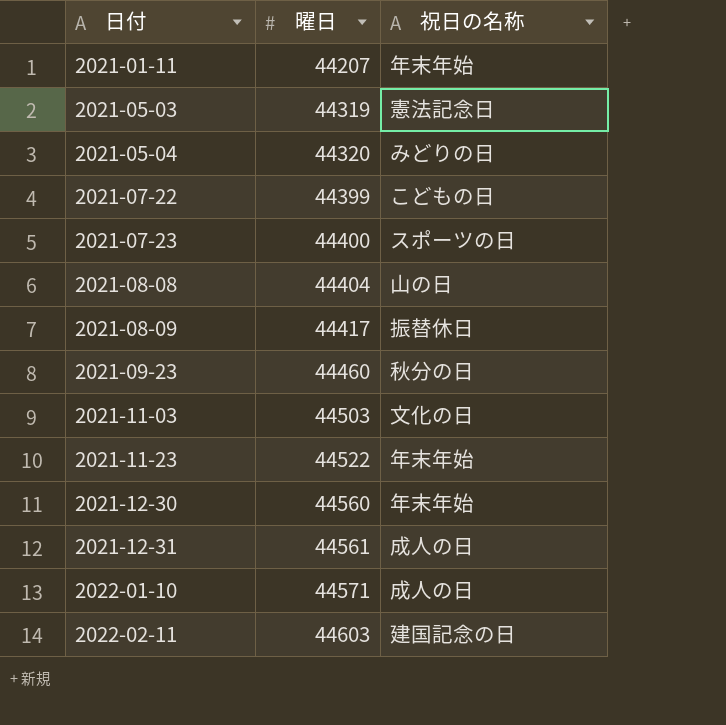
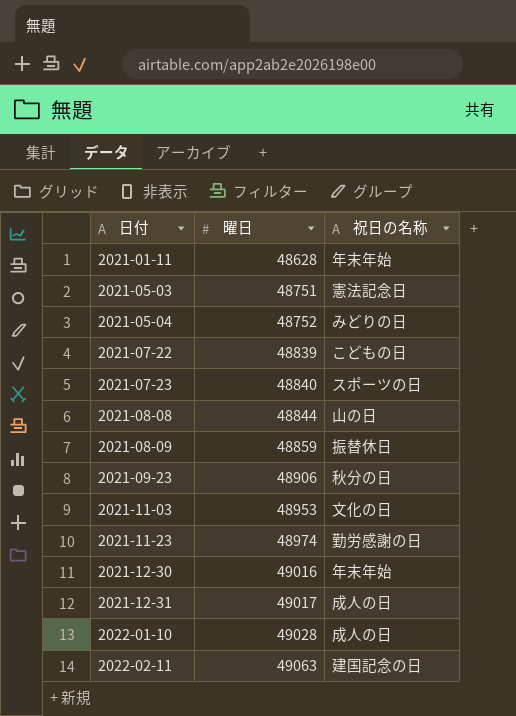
2021-01-11 | 曜日: 44207 -> 48628
2021-05-03 | 曜日: 44319 -> 48751
2021-05-04 | 曜日: 44320 -> 48752
2021-07-22 | 曜日: 44399 -> 48839
2021-07-23 | 曜日: 44400 -> 48840
2021-08-08 | 曜日: 44404 -> 48844
2021-08-09 | 曜日: 44417 -> 48859
2021-09-23 | 曜日: 44460 -> 48906
2021-11-03 | 曜日: 44503 -> 48953
2021-11-23 | 曜日: 44522 -> 48974
2021-11-23 | 祝日の名称: 年末年始 -> 勤労感謝の日
2021-12-30 | 曜日: 44560 -> 49016
2021-12-31 | 曜日: 44561 -> 49017
2022-01-10 | 曜日: 44571 -> 49028
2022-02-11 | 曜日: 44603 -> 49063

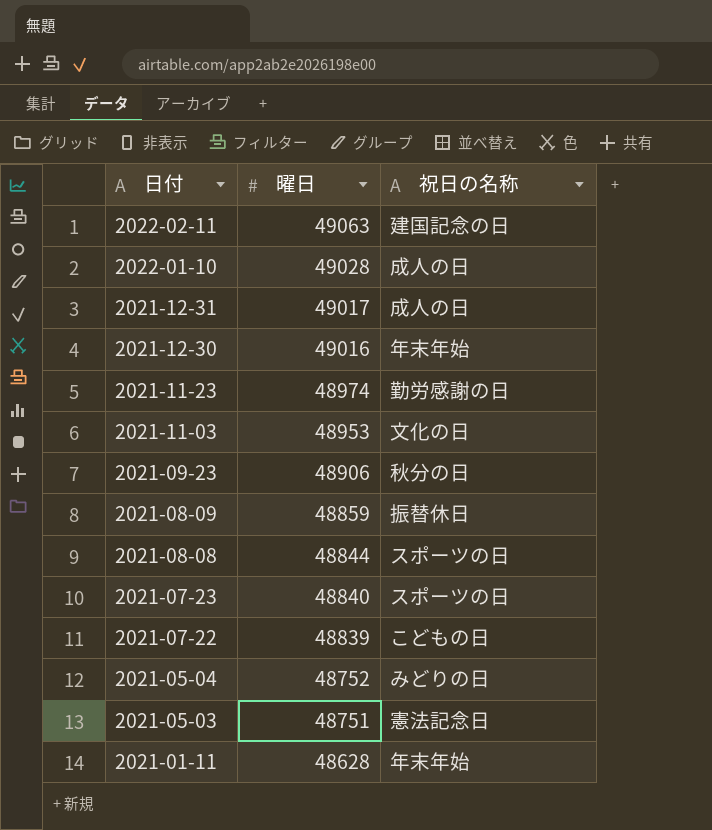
row order: 日付 ascending -> 日付 descending
2021-08-08 | 祝日の名称: 山の日 -> スポーツの日

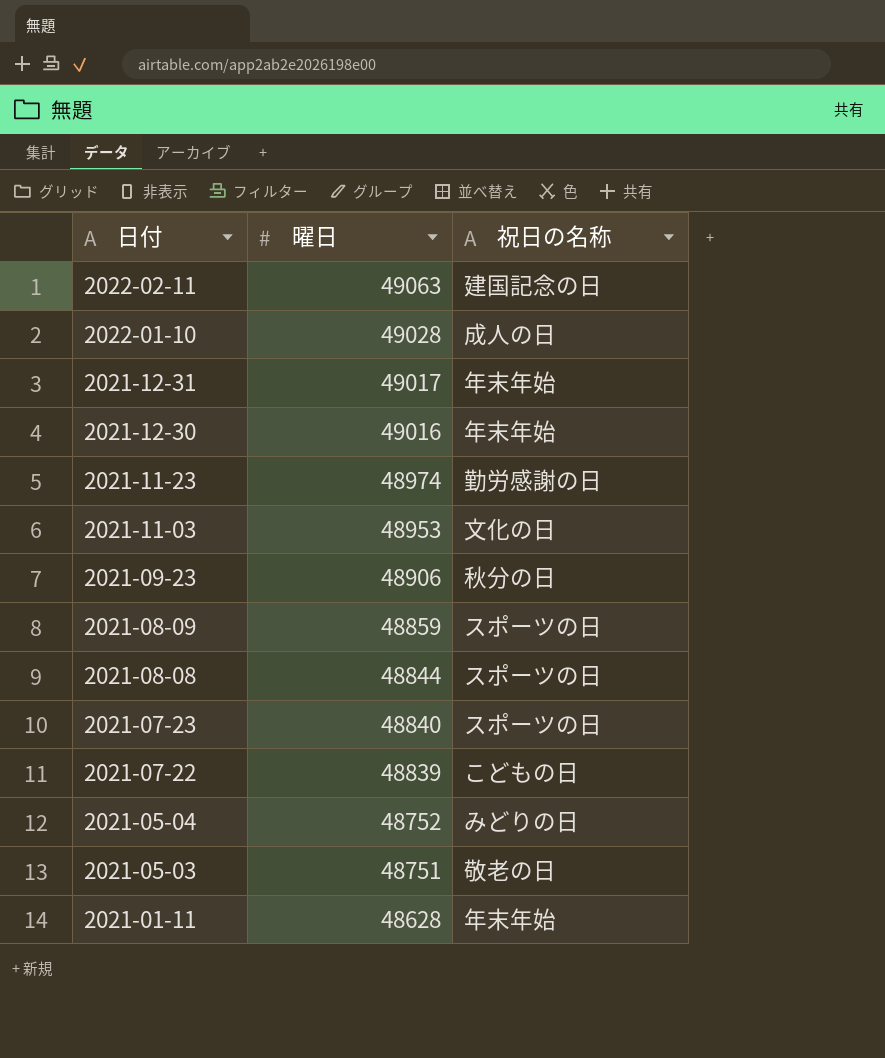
2021-12-31 | 祝日の名称: 成人の日 -> 年末年始
2021-08-09 | 祝日の名称: 振替休日 -> スポーツの日
2021-05-03 | 祝日の名称: 憲法記念日 -> 敬老の日

